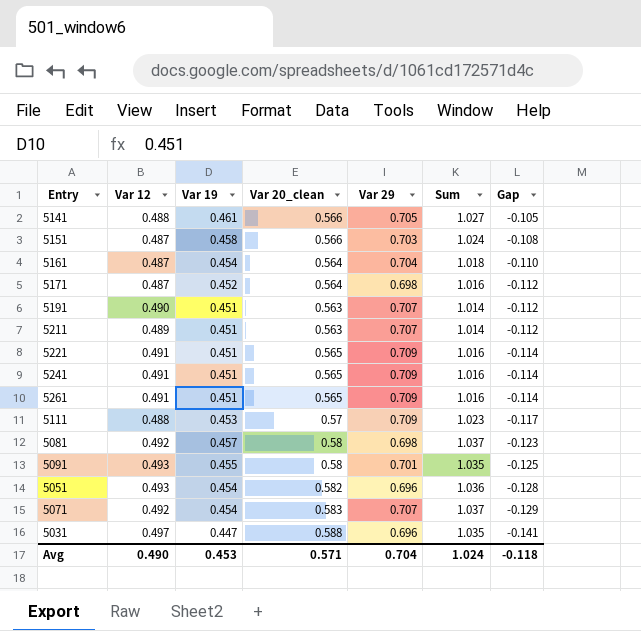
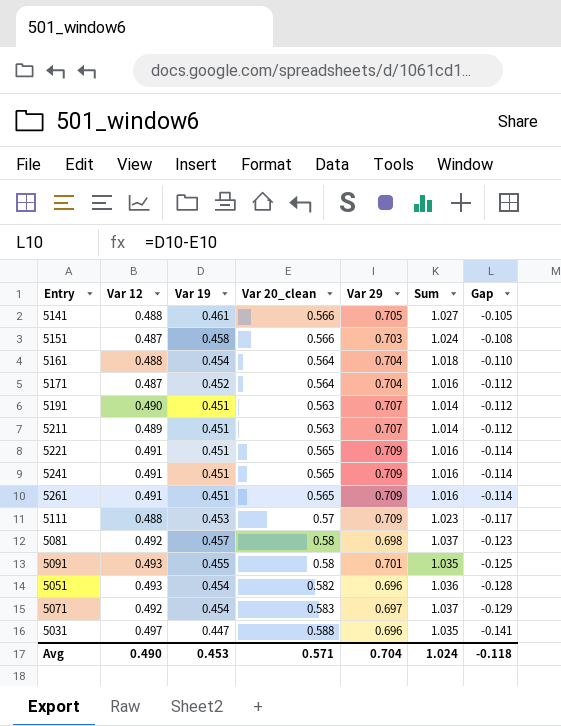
5161 | Var 12: 0.487 -> 0.488
5171 | Var 29: 0.698 -> 0.704
5071 | Var 29: 0.707 -> 0.697

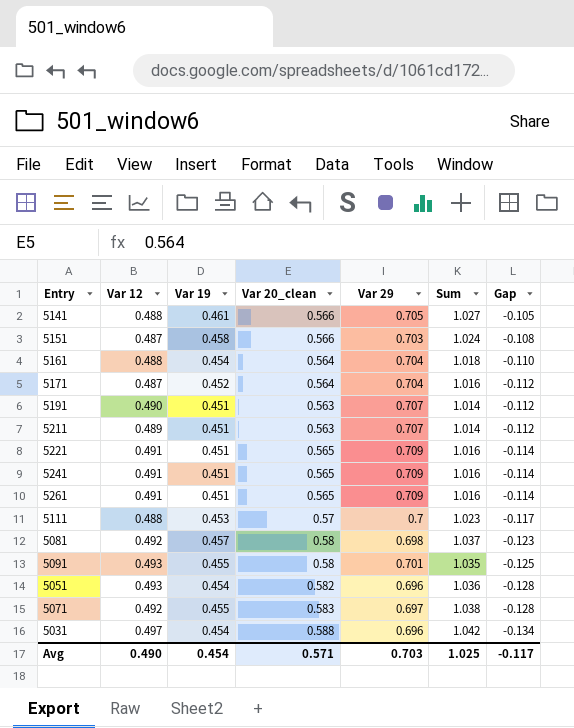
5111 | Var 29: 0.709 -> 0.7
5071 | Var 19: 0.454 -> 0.455
5071 | Sum: 1.037 -> 1.038
5071 | Gap: -0.129 -> -0.128
5031 | Var 19: 0.447 -> 0.454
5031 | Sum: 1.035 -> 1.042
5031 | Gap: -0.141 -> -0.134
Avg | Var 19: 0.453 -> 0.454
Avg | Var 29: 0.704 -> 0.703
Avg | Sum: 1.024 -> 1.025
Avg | Gap: -0.118 -> -0.117

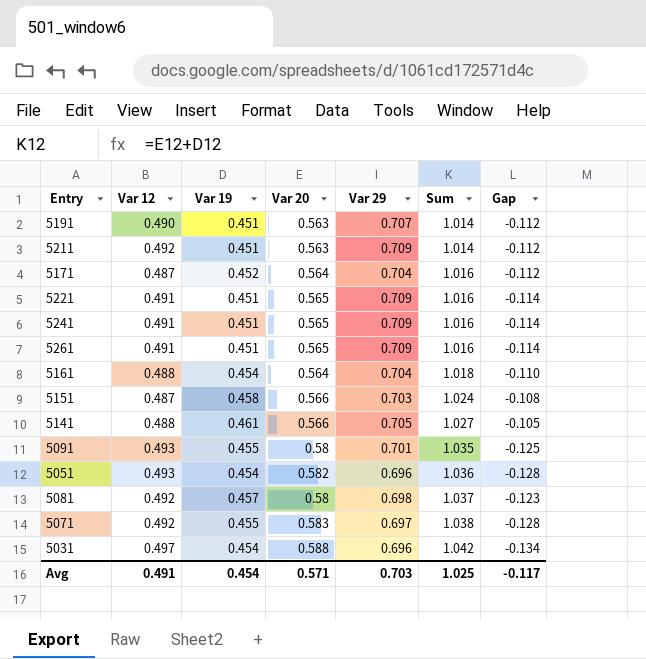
row order: Gap descending -> Sum ascending
column name: Var 20_clean -> Var 20
row 5111: 0.488 | 0.453 | 0.57 | 0.7 | 1.023 | -0.117 -> none
5211 | Var 12: 0.489 -> 0.492
5211 | Var 29: 0.707 -> 0.709
Avg | Var 12: 0.490 -> 0.491

